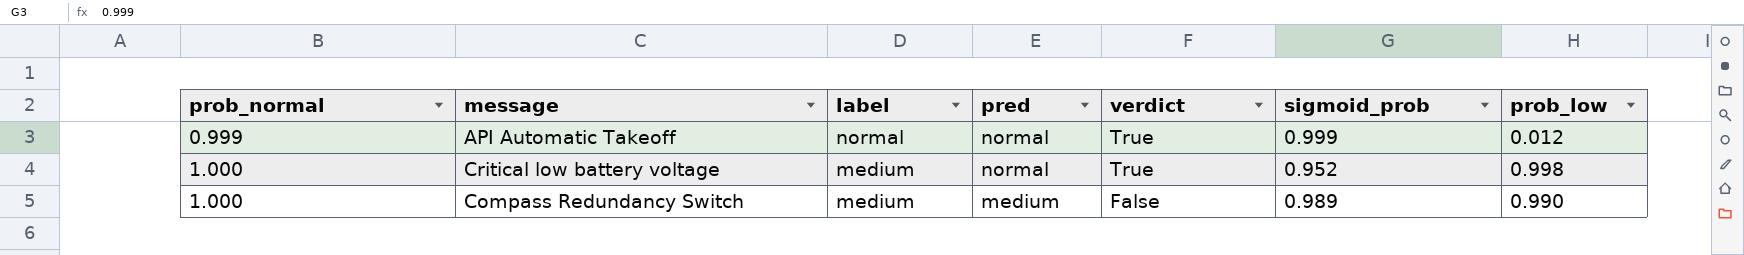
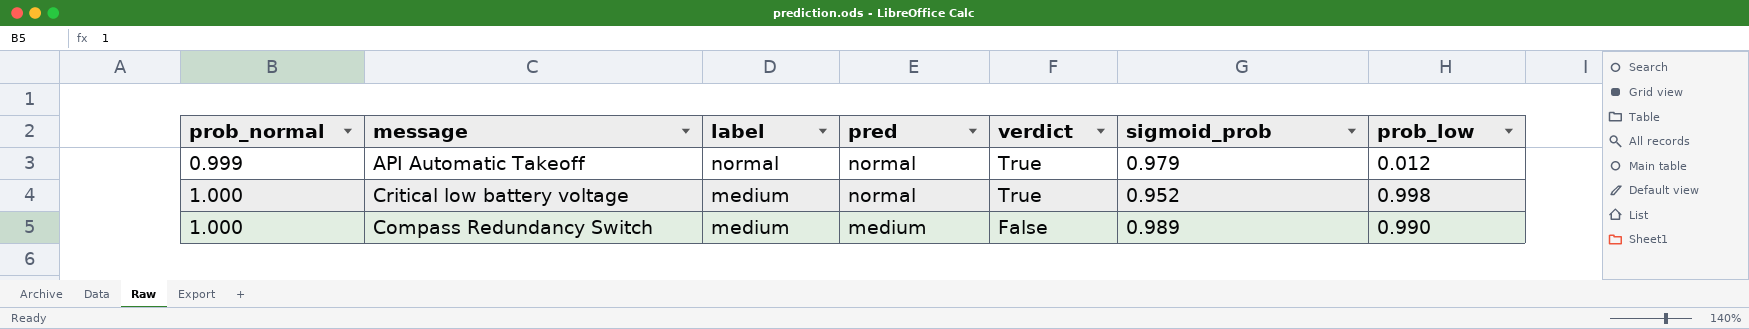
API Automatic Takeoff | sigmoid_prob: 0.999 -> 0.979

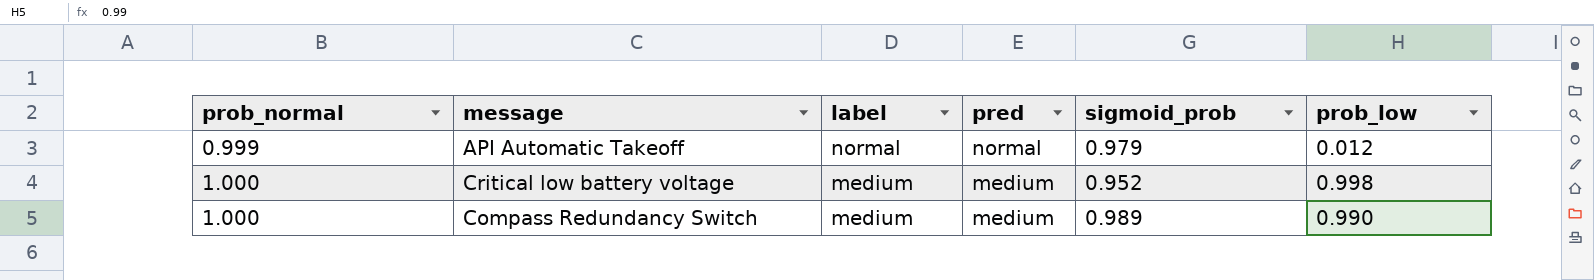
column verdict | position: 5 -> none
Critical low battery voltage | pred: normal -> medium

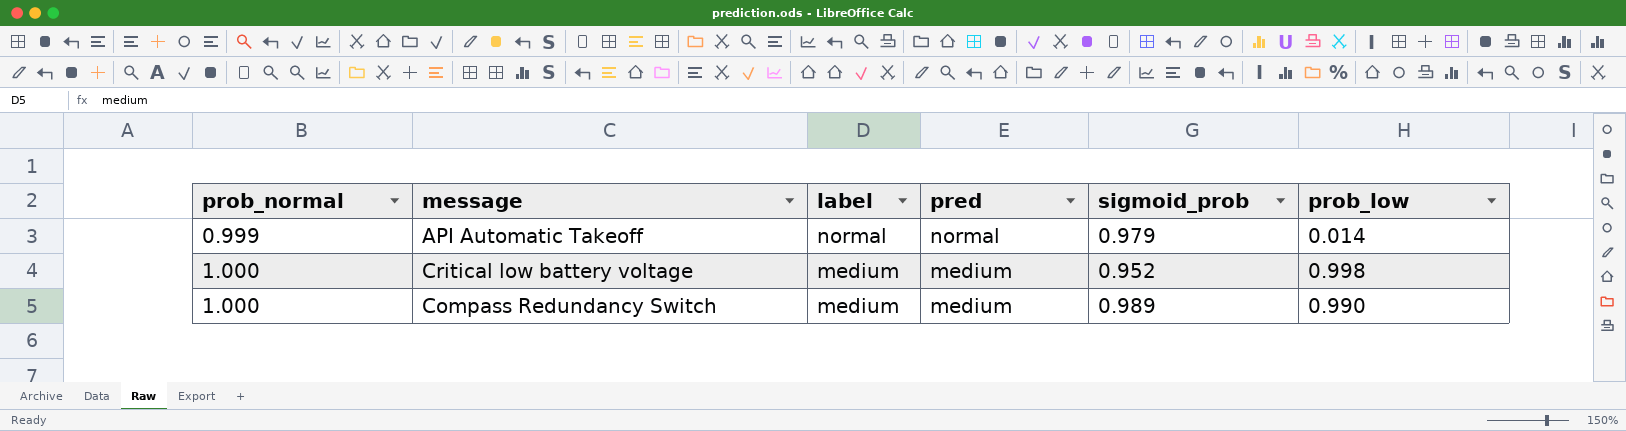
API Automatic Takeoff | prob_low: 0.012 -> 0.014

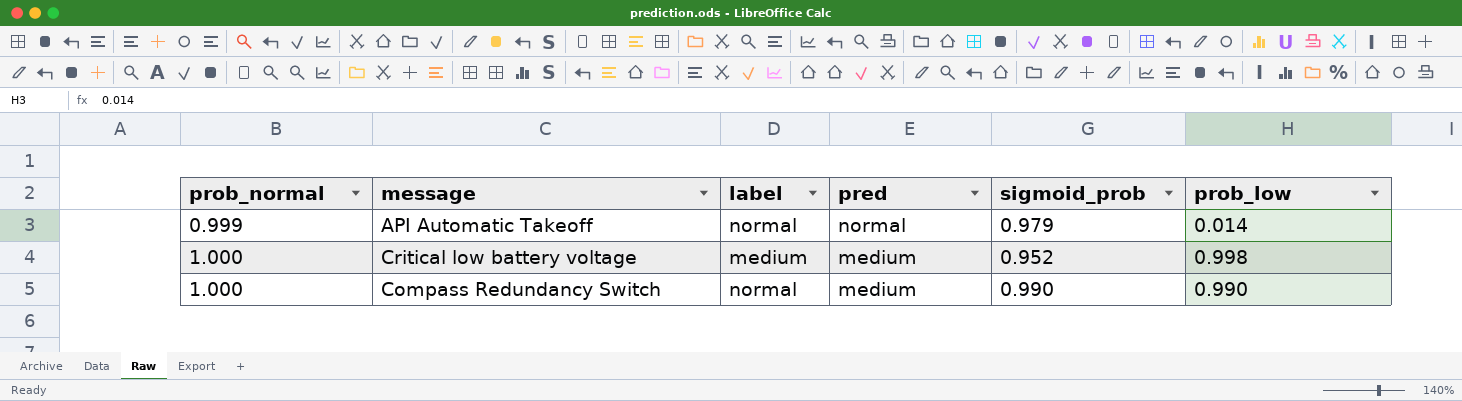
Compass Redundancy Switch | label: medium -> normal
Compass Redundancy Switch | sigmoid_prob: 0.989 -> 0.990

